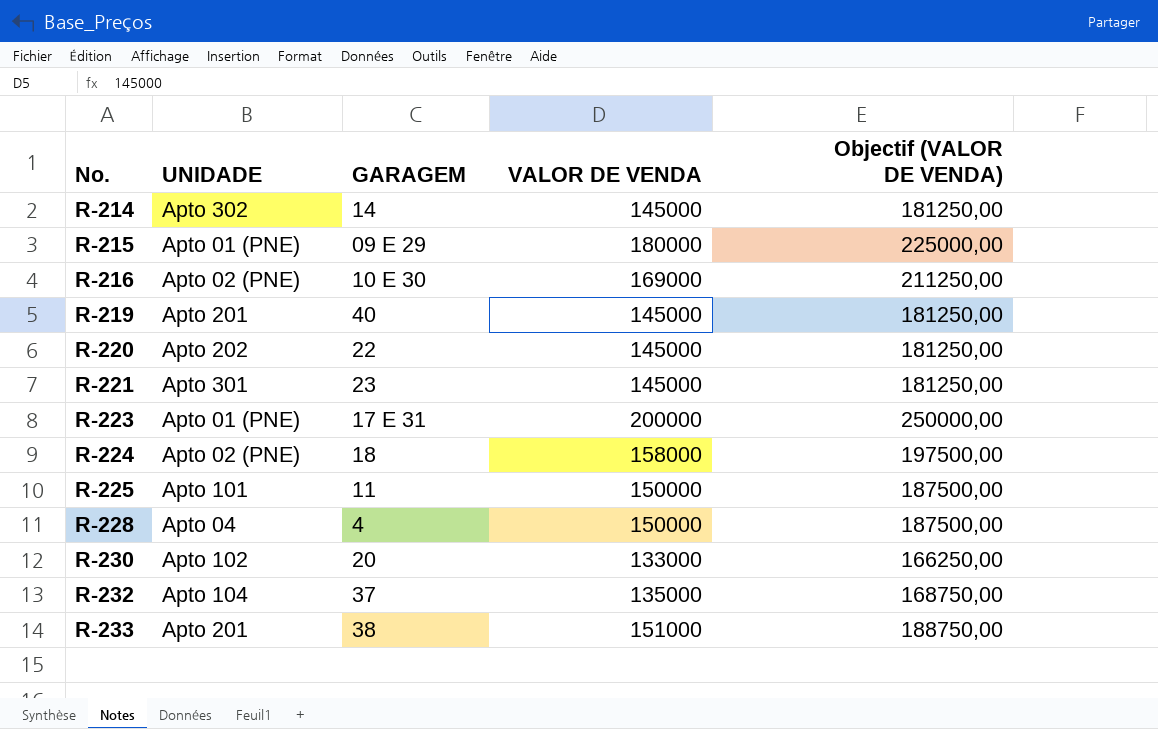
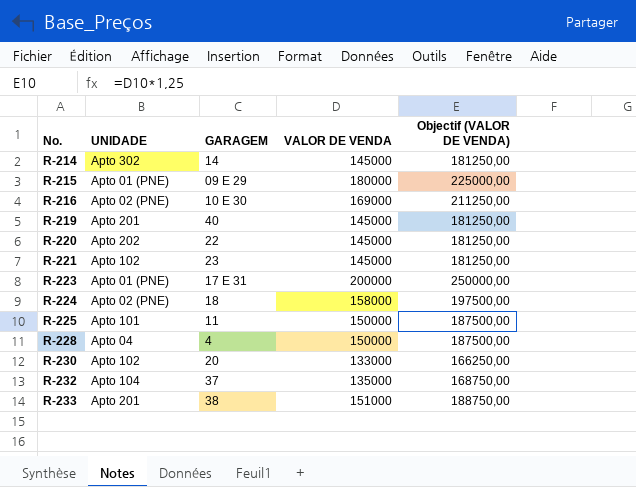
R-221 | UNIDADE: Apto 301 -> Apto 102

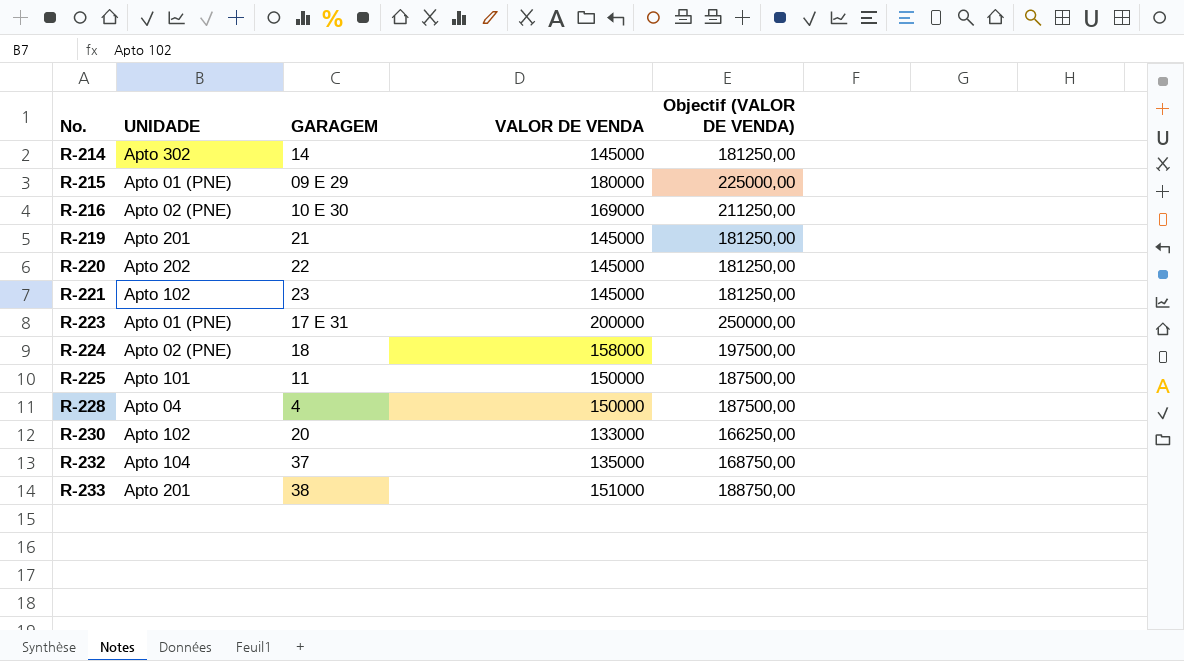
R-219 | GARAGEM: 40 -> 21

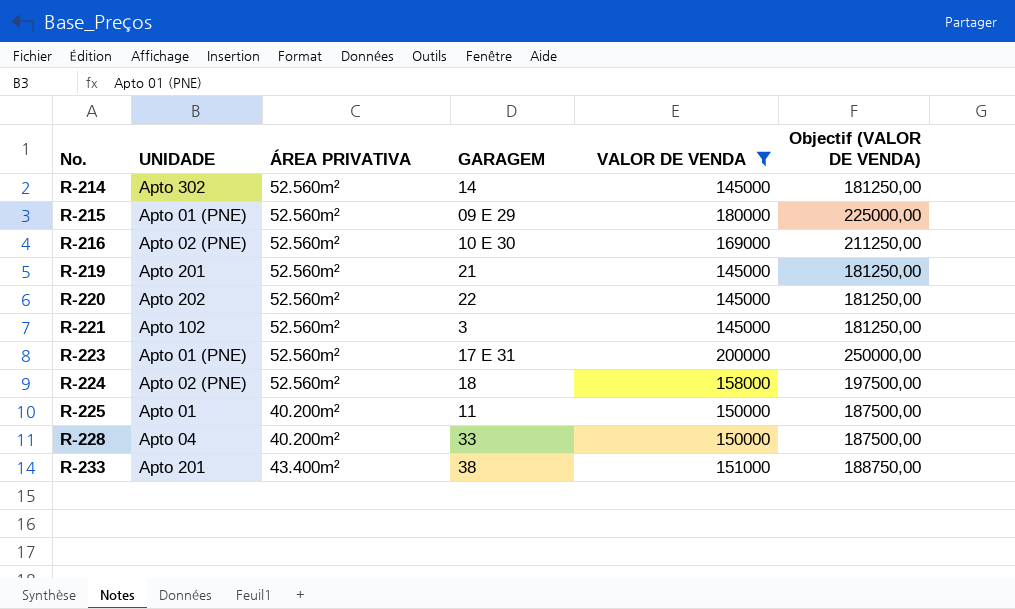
filter: none -> VALOR DE VENDA >= 145000
column ÁREA PRIVATIVA | position: none -> 3
R-221 | GARAGEM: 23 -> 3
R-225 | UNIDADE: Apto 101 -> Apto 01
R-228 | GARAGEM: 4 -> 33

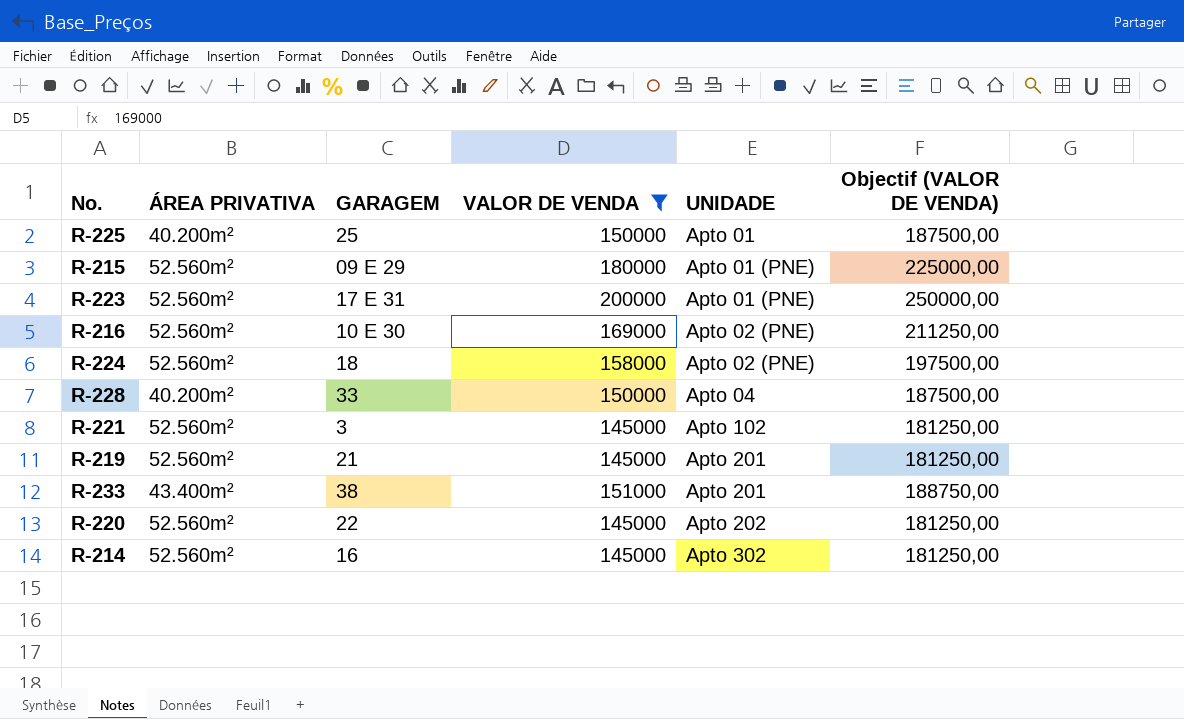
row order: No. ascending -> UNIDADE ascending
column UNIDADE | position: 2 -> 5
R-225 | GARAGEM: 11 -> 25
R-214 | GARAGEM: 14 -> 16

